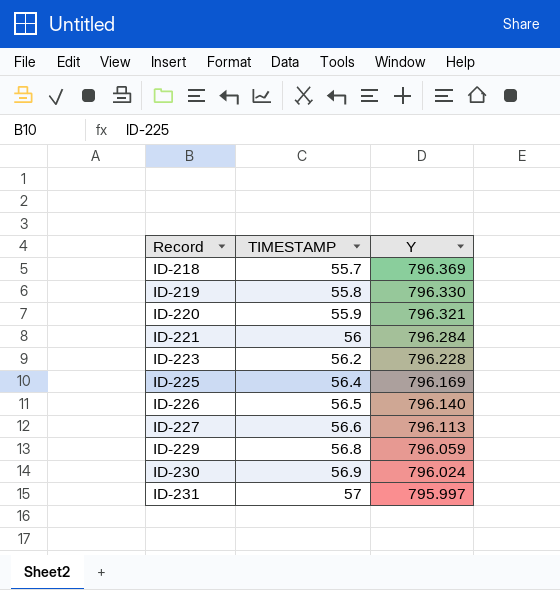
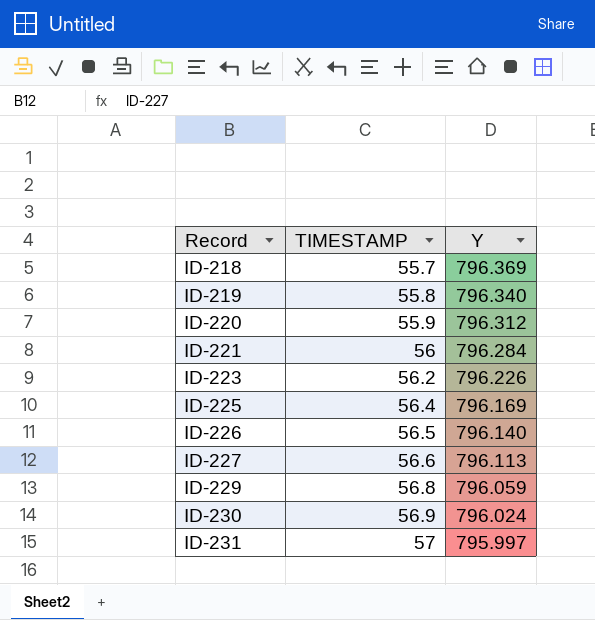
ID-219 | Y: 796.330 -> 796.340
ID-220 | Y: 796.321 -> 796.312
ID-223 | Y: 796.228 -> 796.226

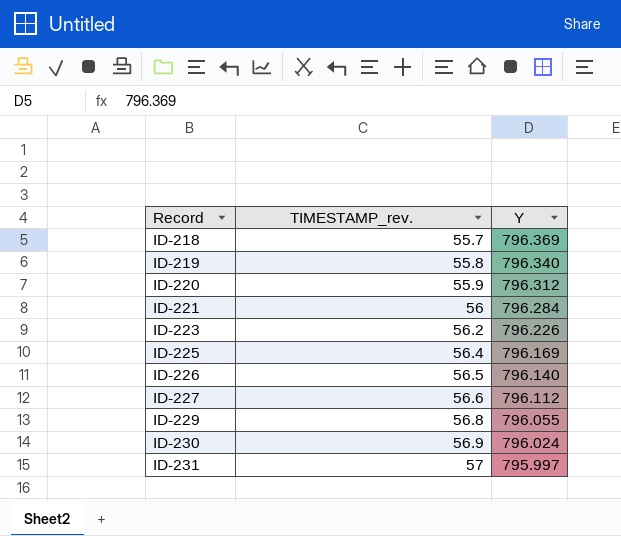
column name: TIMESTAMP -> TIMESTAMP_rev.
ID-227 | Y: 796.113 -> 796.112
ID-229 | Y: 796.059 -> 796.055

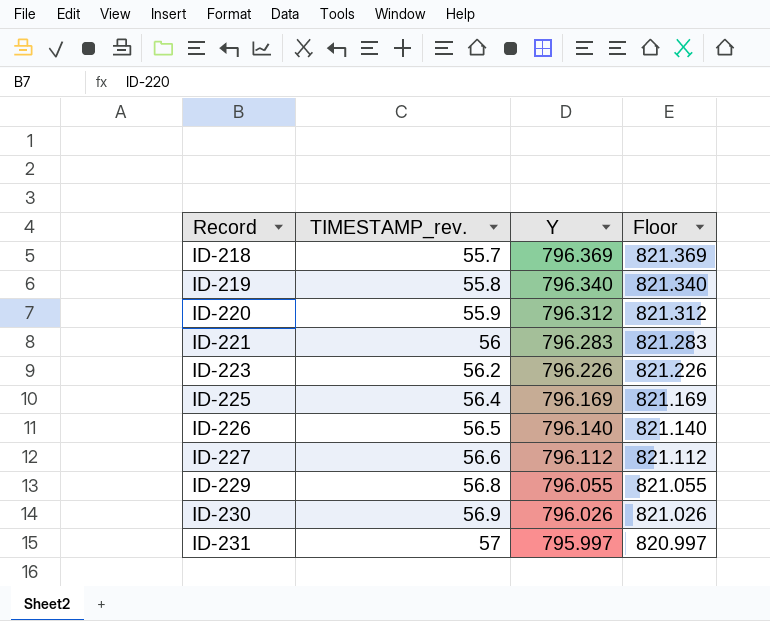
column Floor | formula: none -> [Y] + 25
ID-221 | Y: 796.284 -> 796.283
ID-230 | Y: 796.024 -> 796.026

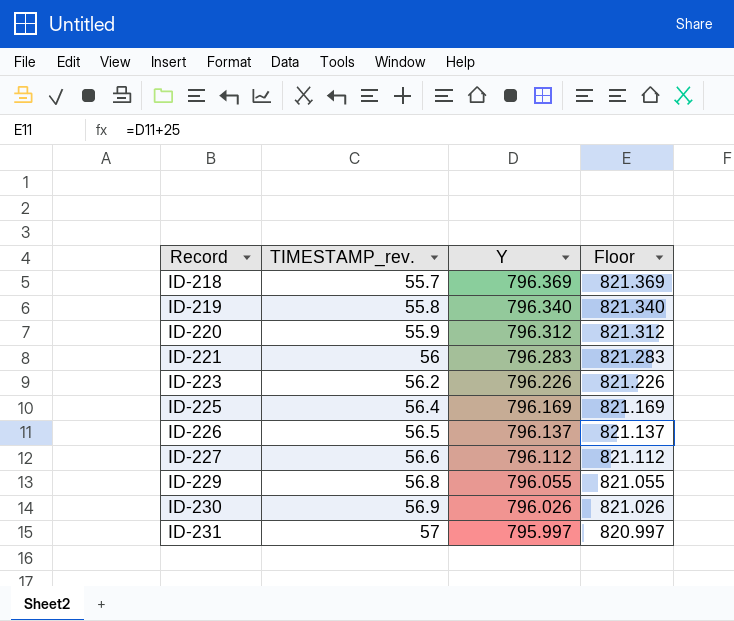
ID-226 | Y: 796.140 -> 796.137
ID-226 | Floor: 821.140 -> 821.137

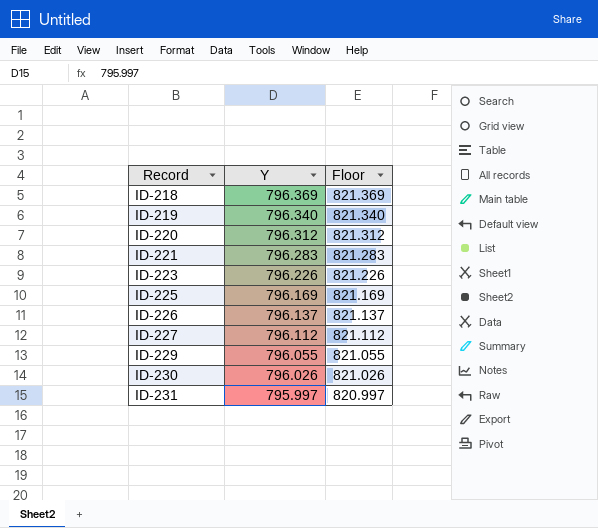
column TIMESTAMP_rev. | position: 2 -> none

